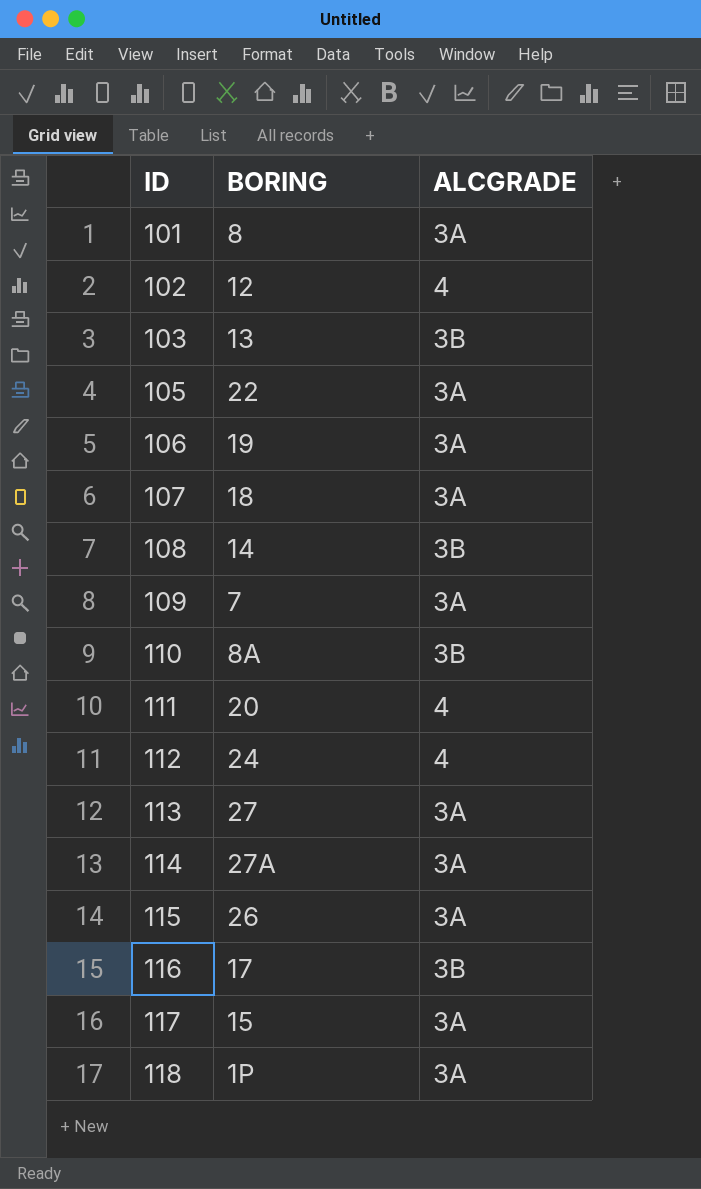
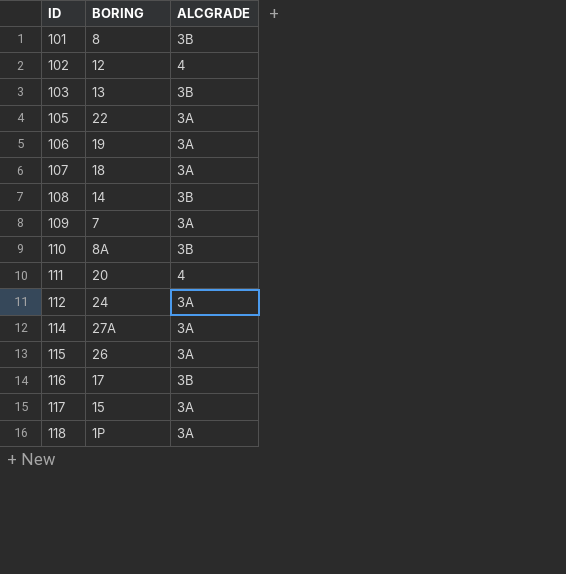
row 113: 27 | 3A -> none
101 | ALCGRADE: 3A -> 3B
112 | ALCGRADE: 4 -> 3A

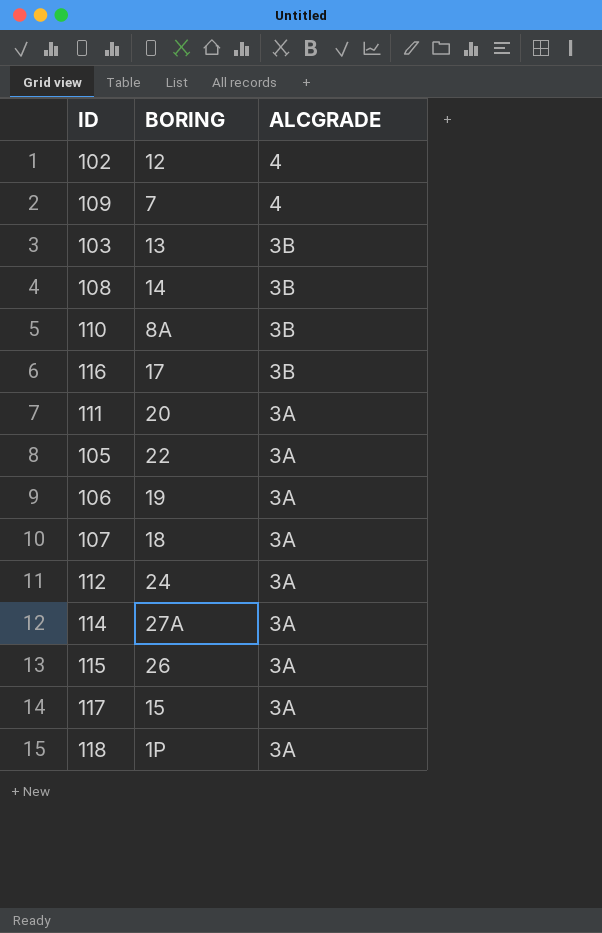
row order: ID ascending -> ALCGRADE descending
row 101: 8 | 3B -> none
109 | ALCGRADE: 3A -> 4
111 | ALCGRADE: 4 -> 3A

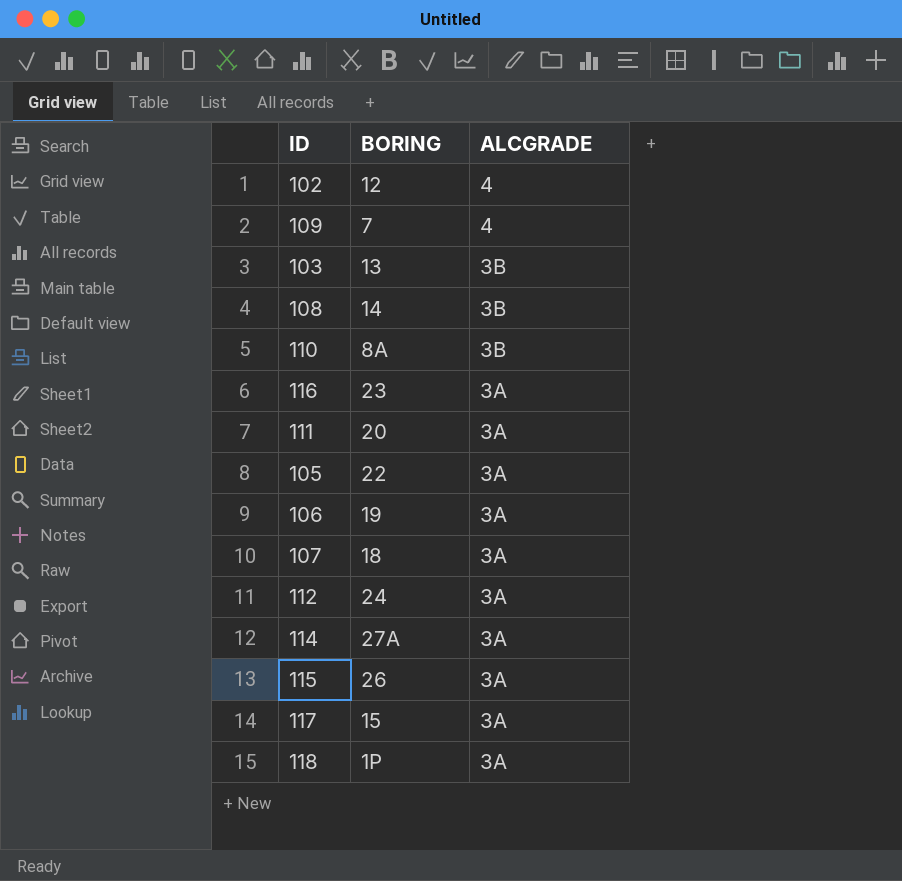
116 | BORING: 17 -> 23
116 | ALCGRADE: 3B -> 3A

